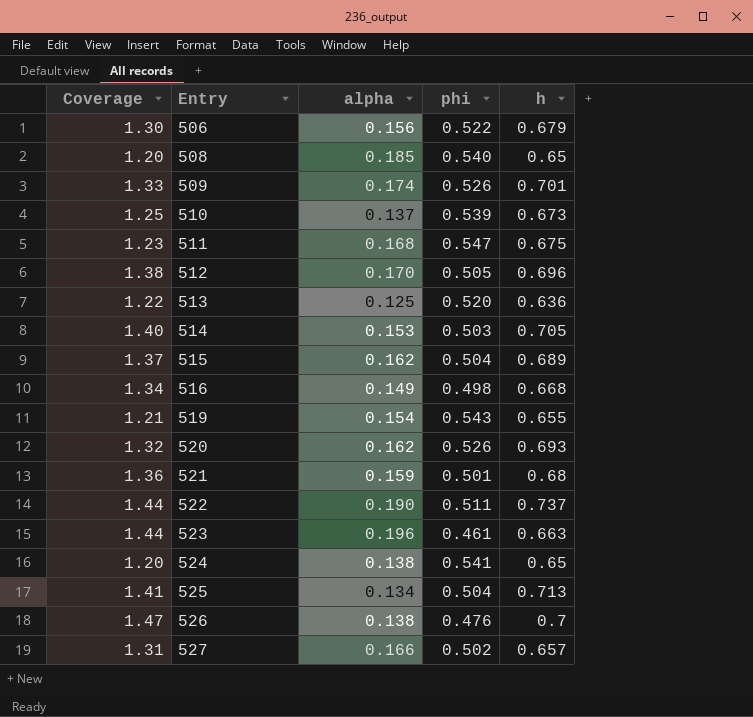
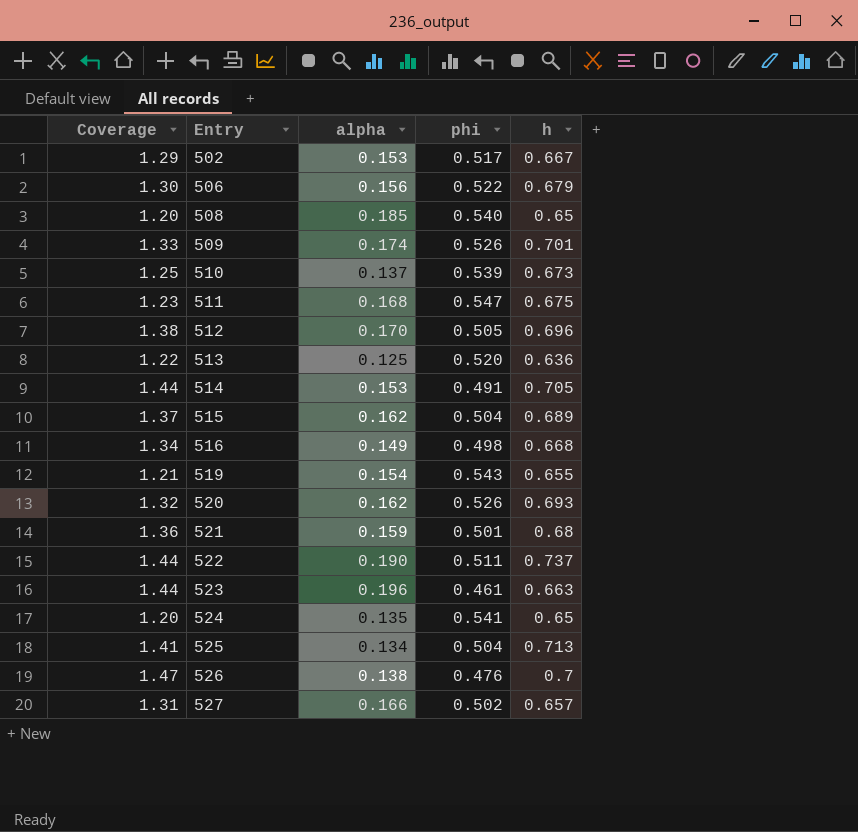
row 502: none -> 1.29 | 0.153 | 0.517 | 0.667
514 | Coverage: 1.40 -> 1.44
514 | phi: 0.503 -> 0.491
524 | alpha: 0.138 -> 0.135

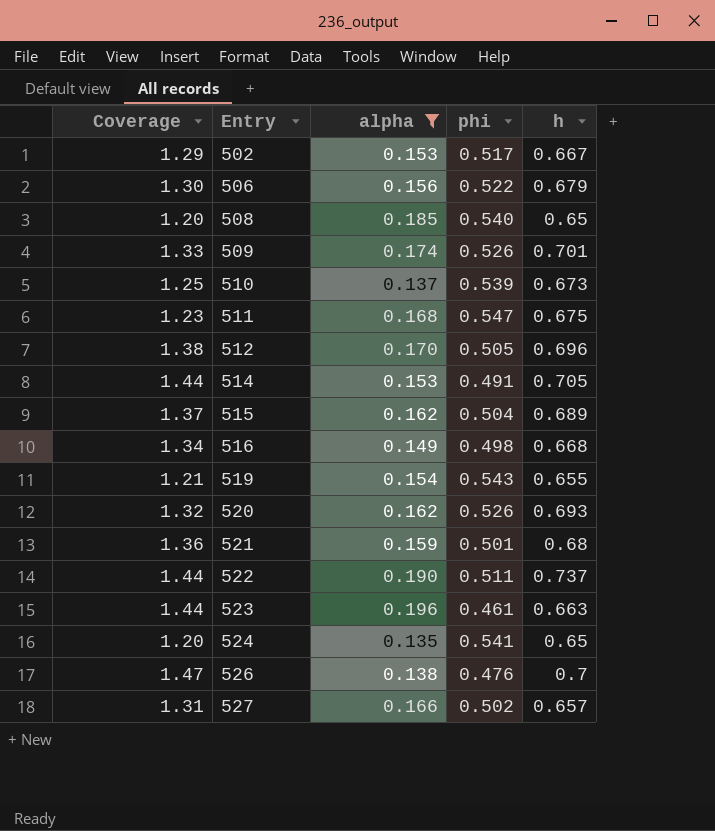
filter: none -> alpha >= 0.135

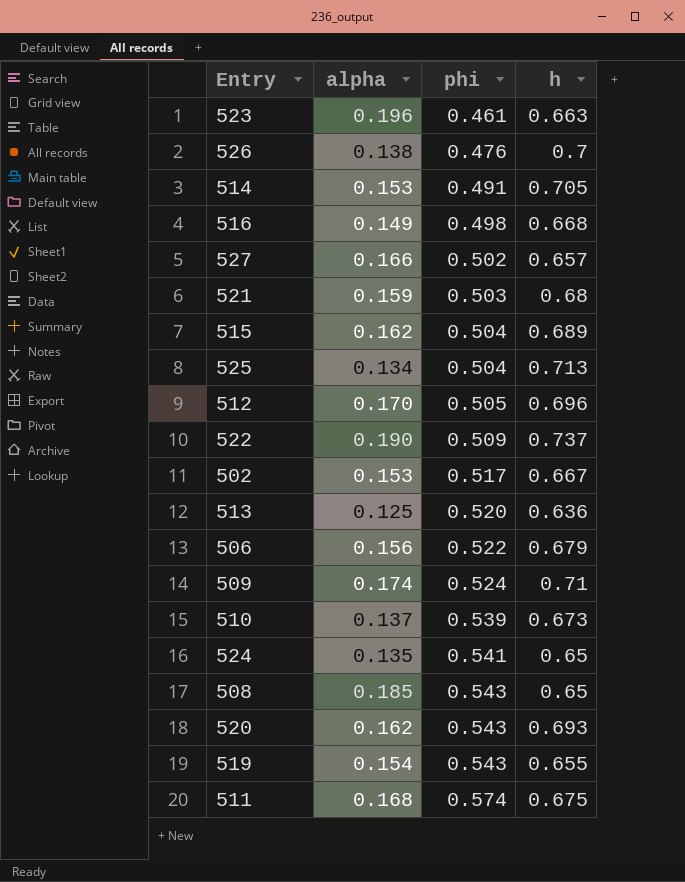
filter: alpha >= 0.135 -> none
row order: Entry ascending -> phi ascending
column Coverage | formula: [h] / [phi] -> none
521 | phi: 0.501 -> 0.503
522 | phi: 0.511 -> 0.509
509 | phi: 0.526 -> 0.524
509 | h: 0.701 -> 0.71
508 | phi: 0.540 -> 0.543
520 | phi: 0.526 -> 0.543
511 | phi: 0.547 -> 0.574

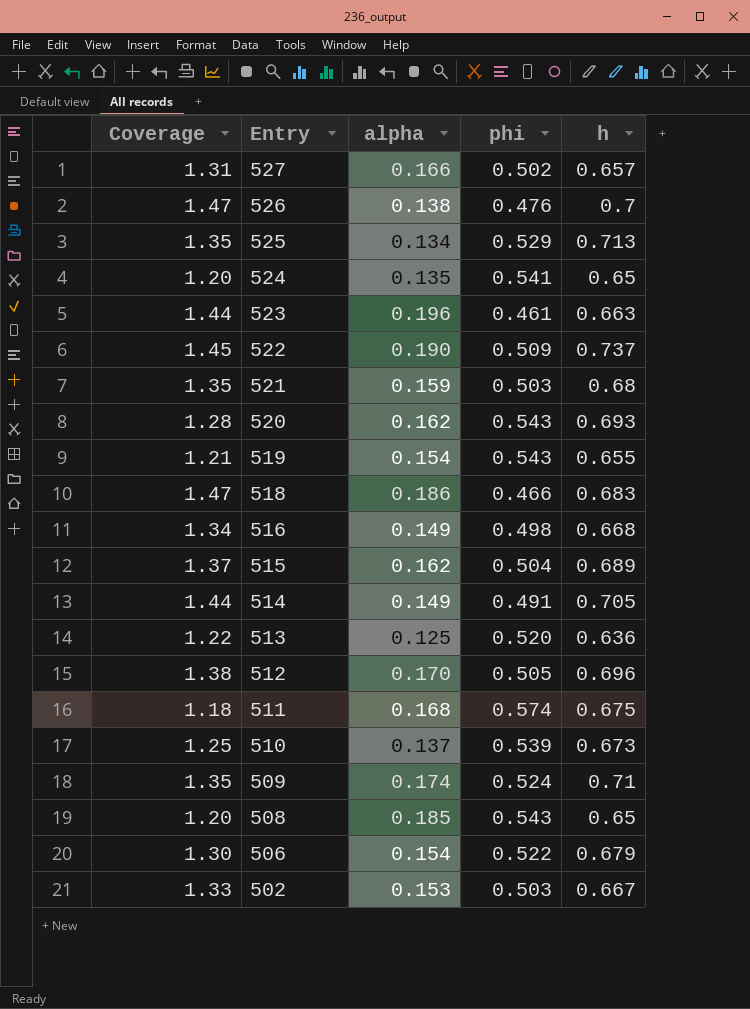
row order: phi ascending -> Entry descending
column Coverage | formula: none -> [h] / [phi]
525 | phi: 0.504 -> 0.529
row 518: none -> 1.47 | 0.186 | 0.466 | 0.683
514 | alpha: 0.153 -> 0.149
506 | alpha: 0.156 -> 0.154
502 | phi: 0.517 -> 0.503

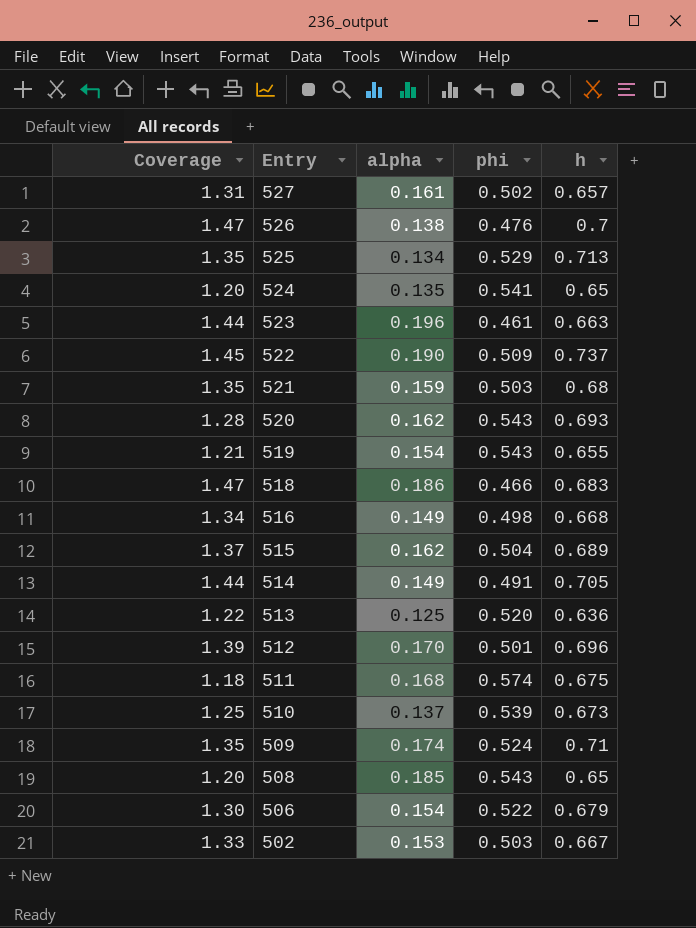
527 | alpha: 0.166 -> 0.161
512 | Coverage: 1.38 -> 1.39
512 | phi: 0.505 -> 0.501

